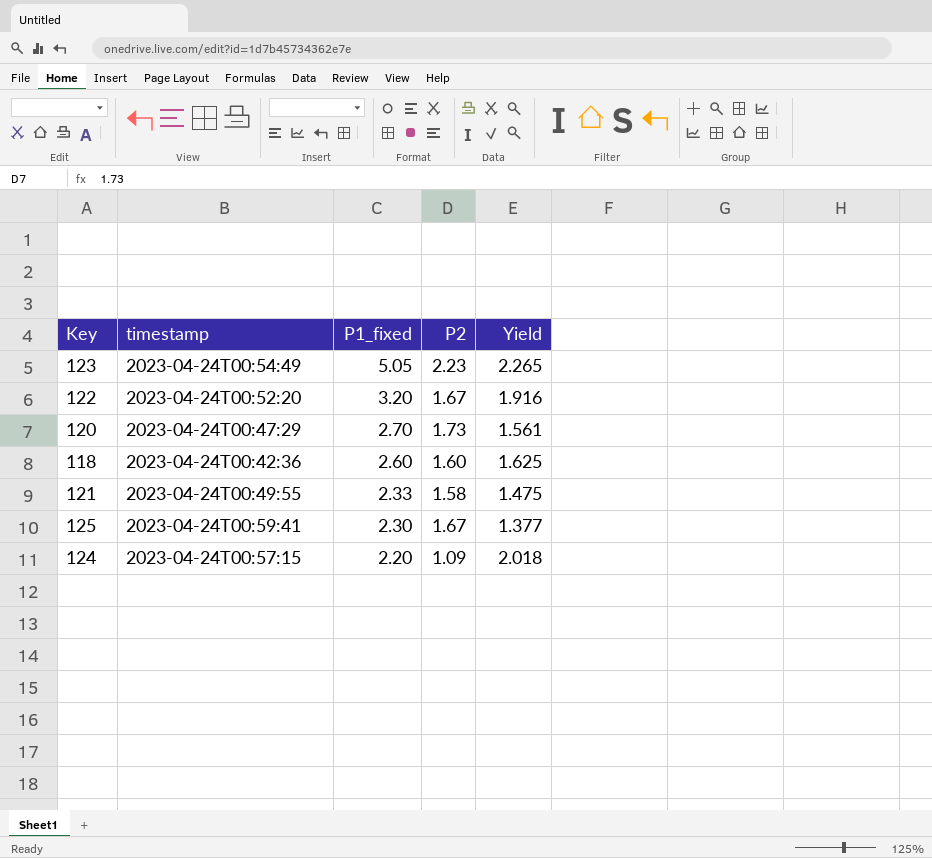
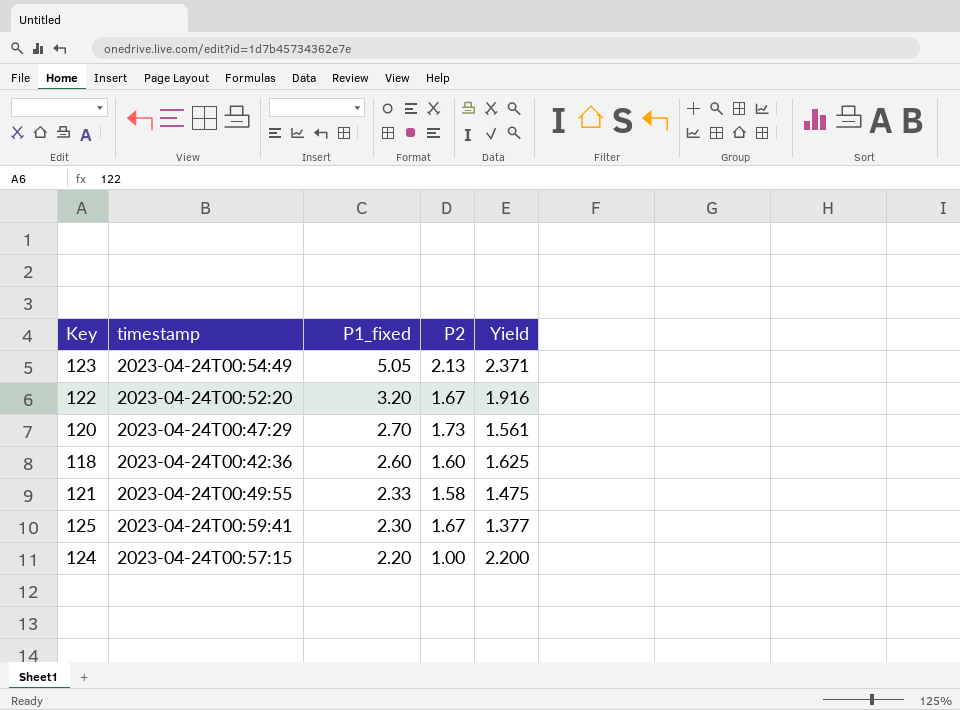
123 | P2: 2.23 -> 2.13
123 | Yield: 2.265 -> 2.371
124 | P2: 1.09 -> 1.00
124 | Yield: 2.018 -> 2.200

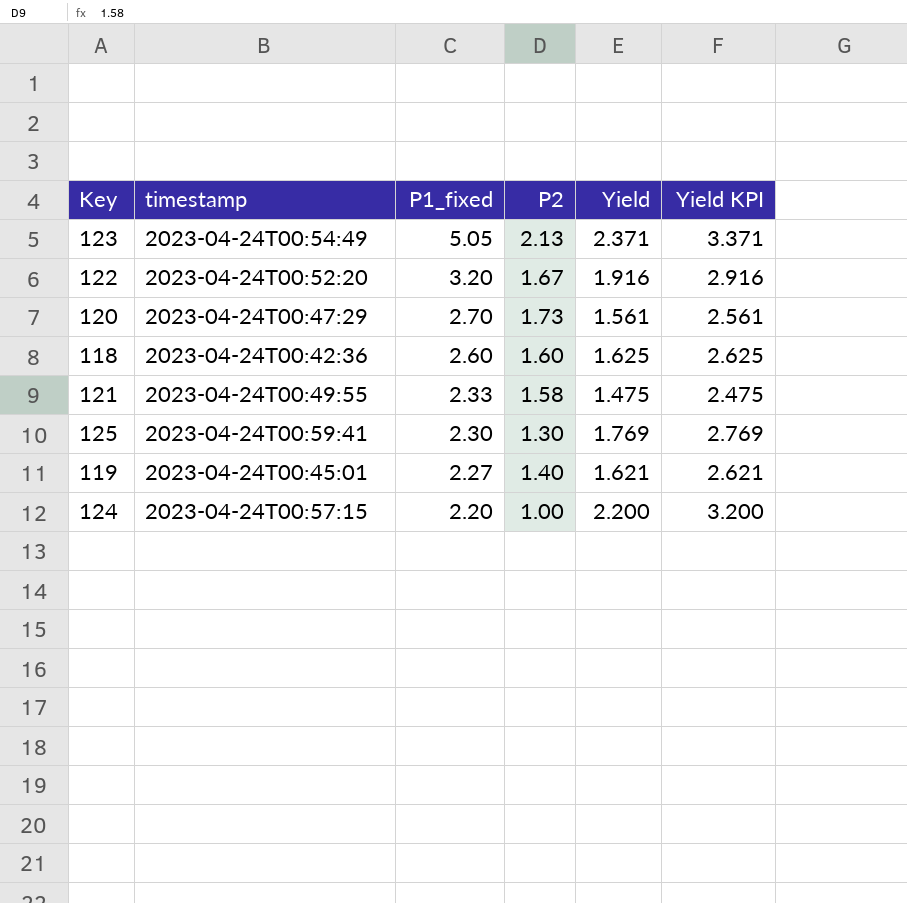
column Yield KPI | formula: none -> [Yield] + 1
125 | P2: 1.67 -> 1.30
125 | Yield: 1.377 -> 1.769
row 119: none -> 2023-04-24T00:45:01 | 2.27 | 1.40 | 1.621 | 2.621

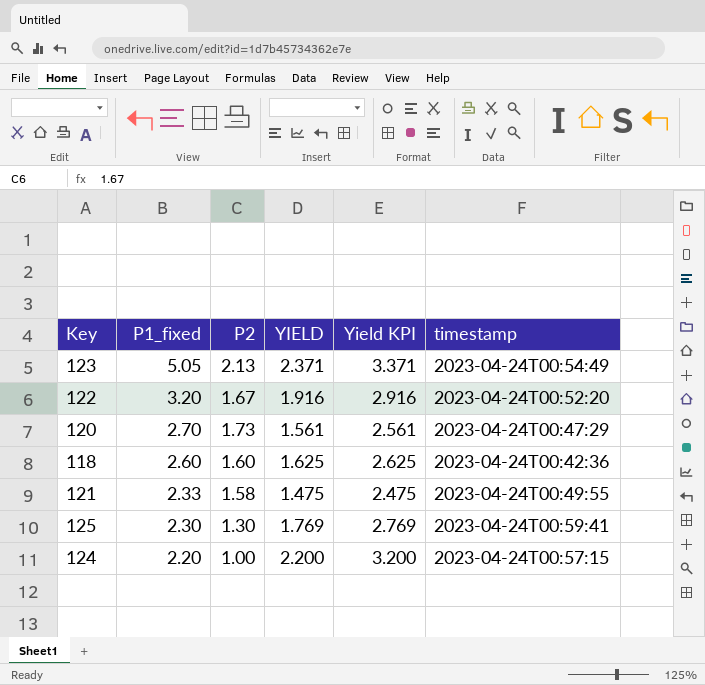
column name: Yield -> YIELD
column timestamp | position: 2 -> 6
row 119: 2023-04-24T00:45:01 | 2.27 | 1.40 | 1.621 | 2.621 -> none

